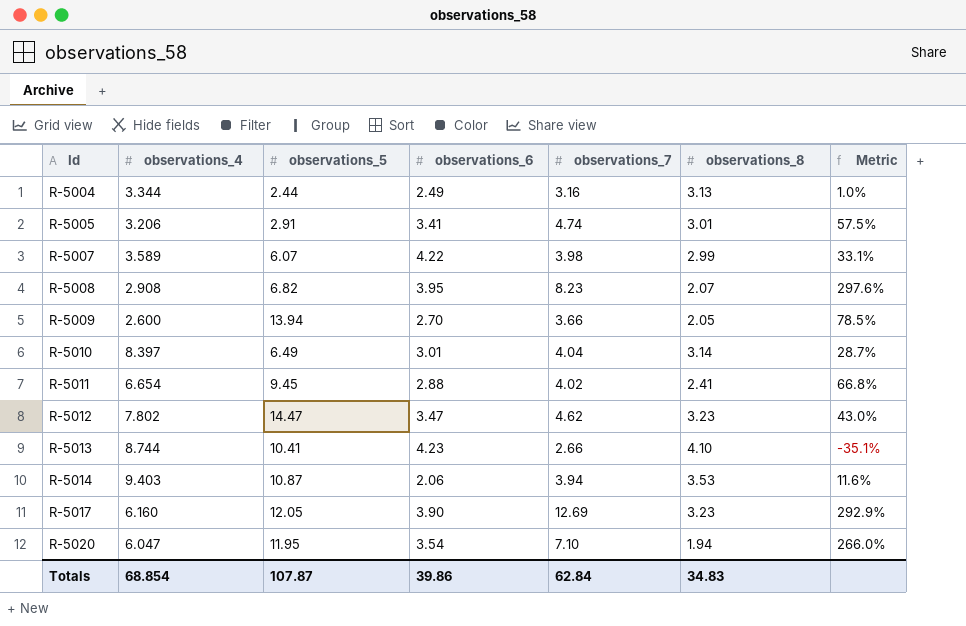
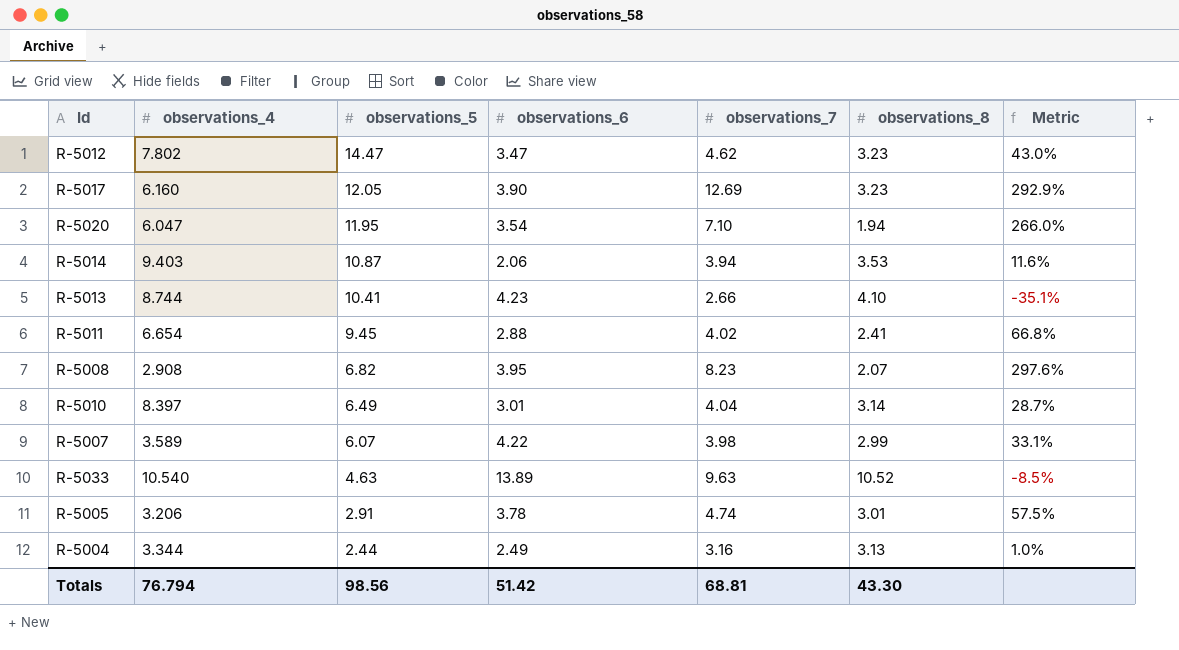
row order: Id ascending -> observations_5 descending
row R-5009: 2.600 | 13.94 | 2.70 | 3.66 | 2.05 | 78.5% -> none
row R-5033: none -> 10.540 | 4.63 | 13.89 | 9.63 | 10.52 | -8.5%
R-5005 | observations_6: 3.41 -> 3.78
Totals | observations_4: 68.854 -> 76.794
Totals | observations_5: 107.87 -> 98.56
Totals | observations_6: 39.86 -> 51.42
Totals | observations_7: 62.84 -> 68.81
Totals | observations_8: 34.83 -> 43.30

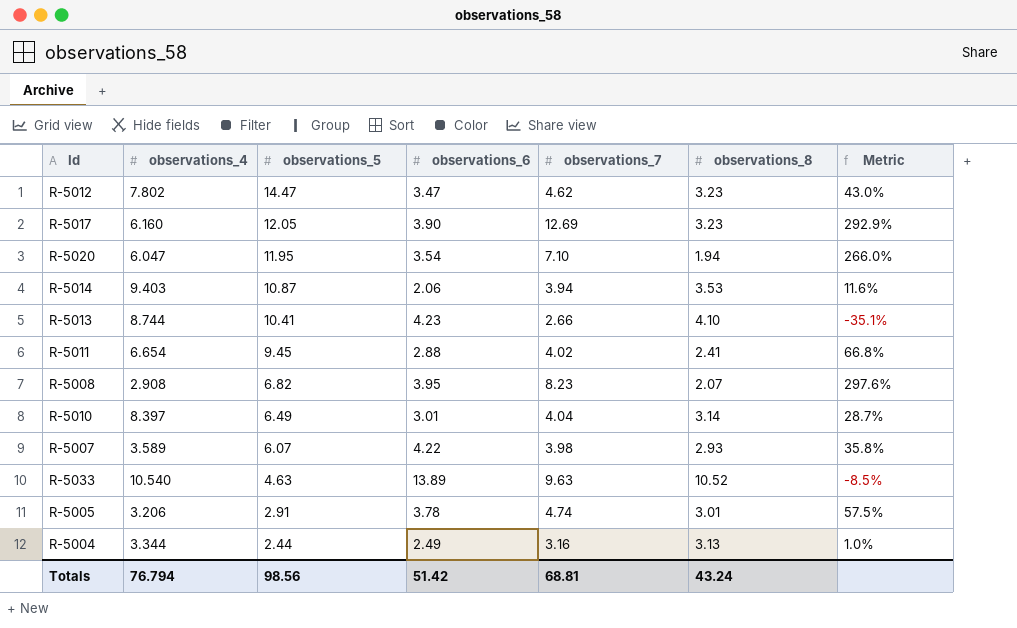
R-5007 | observations_8: 2.99 -> 2.93
R-5007 | Metric: 33.1% -> 35.8%
Totals | observations_8: 43.30 -> 43.24

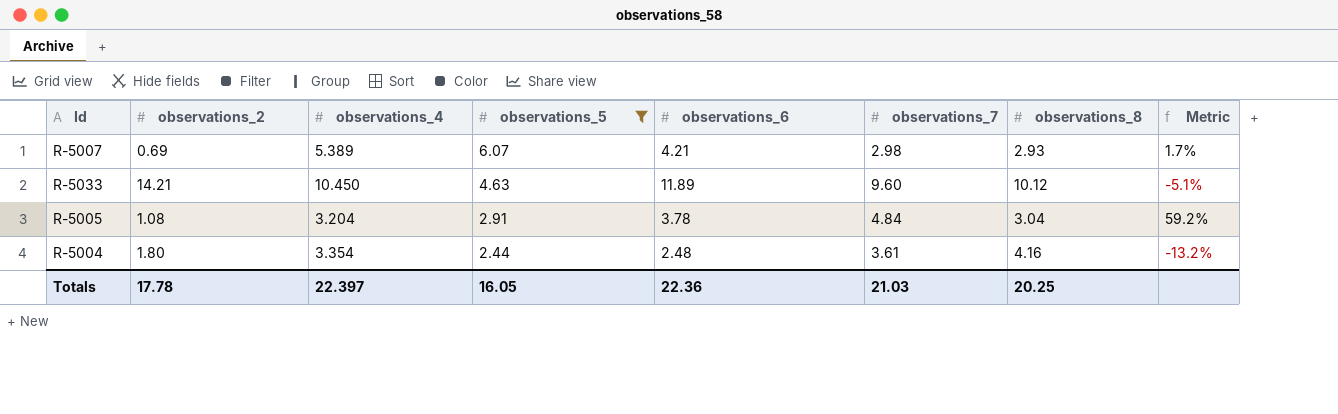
filter: none -> observations_5 <= 6.07
column observations_2 | position: none -> 2
R-5007 | observations_4: 3.589 -> 5.389
R-5007 | observations_6: 4.22 -> 4.21
R-5007 | observations_7: 3.98 -> 2.98
R-5007 | Metric: 35.8% -> 1.7%
R-5033 | observations_4: 10.540 -> 10.450
R-5033 | observations_6: 13.89 -> 11.89
R-5033 | observations_7: 9.63 -> 9.60
R-5033 | observations_8: 10.52 -> 10.12
R-5033 | Metric: -8.5% -> -5.1%
R-5005 | observations_4: 3.206 -> 3.204
R-5005 | observations_7: 4.74 -> 4.84
R-5005 | observations_8: 3.01 -> 3.04
R-5005 | Metric: 57.5% -> 59.2%
R-5004 | observations_4: 3.344 -> 3.354
R-5004 | observations_6: 2.49 -> 2.48
R-5004 | observations_7: 3.16 -> 3.61
R-5004 | observations_8: 3.13 -> 4.16
R-5004 | Metric: 1.0% -> -13.2%
Totals | observations_4: 76.794 -> 22.397
Totals | observations_5: 98.56 -> 16.05
Totals | observations_6: 51.42 -> 22.36
Totals | observations_7: 68.81 -> 21.03
Totals | observations_8: 43.24 -> 20.25

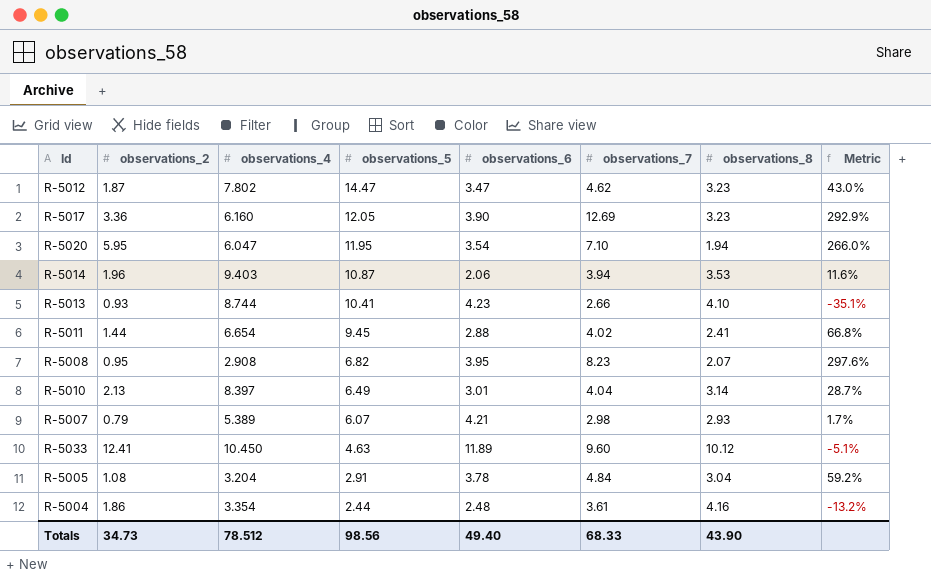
filter: observations_5 <= 6.07 -> none
R-5007 | observations_2: 0.69 -> 0.79
R-5033 | observations_2: 14.21 -> 12.41
R-5004 | observations_2: 1.80 -> 1.86
Totals | observations_2: 17.78 -> 34.73
Totals | observations_4: 22.397 -> 78.512
Totals | observations_5: 16.05 -> 98.56
Totals | observations_6: 22.36 -> 49.40
Totals | observations_7: 21.03 -> 68.33
Totals | observations_8: 20.25 -> 43.90

